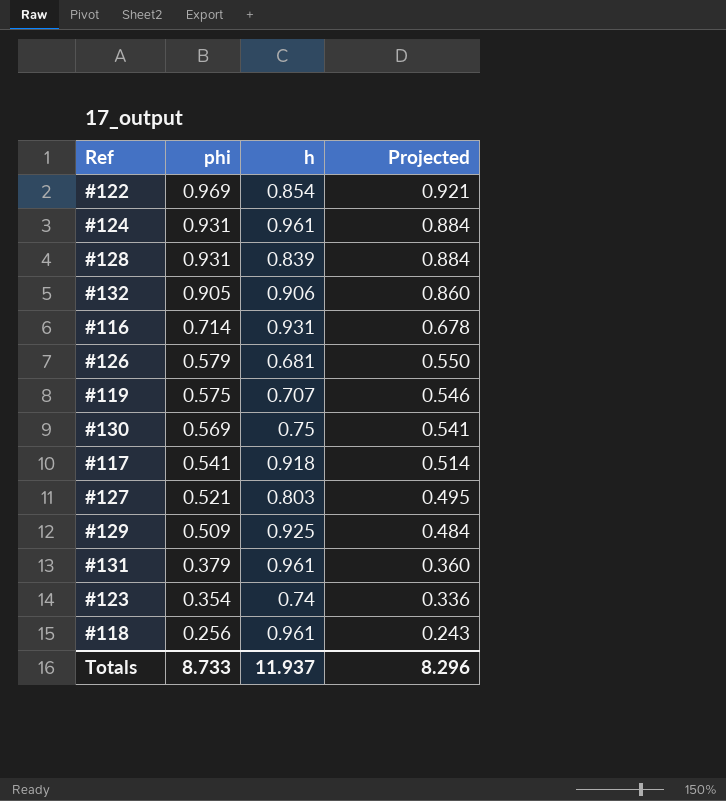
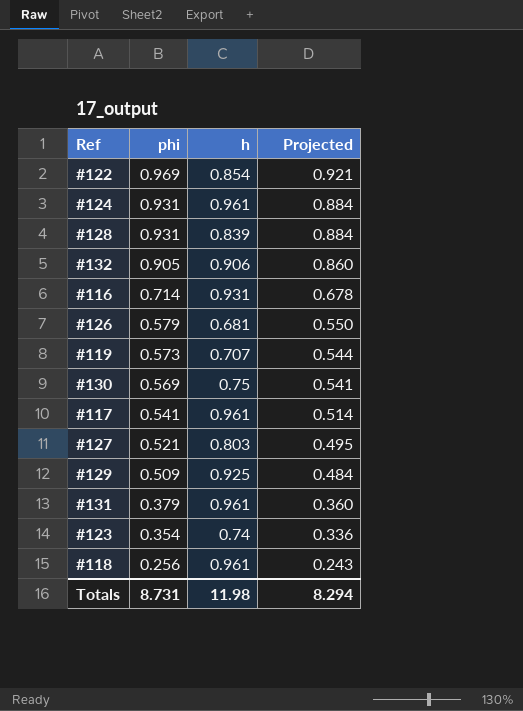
#119 | phi: 0.575 -> 0.573
#119 | Projected: 0.546 -> 0.544
#117 | h: 0.918 -> 0.961
Totals | phi: 8.733 -> 8.731
Totals | h: 11.937 -> 11.98
Totals | Projected: 8.296 -> 8.294

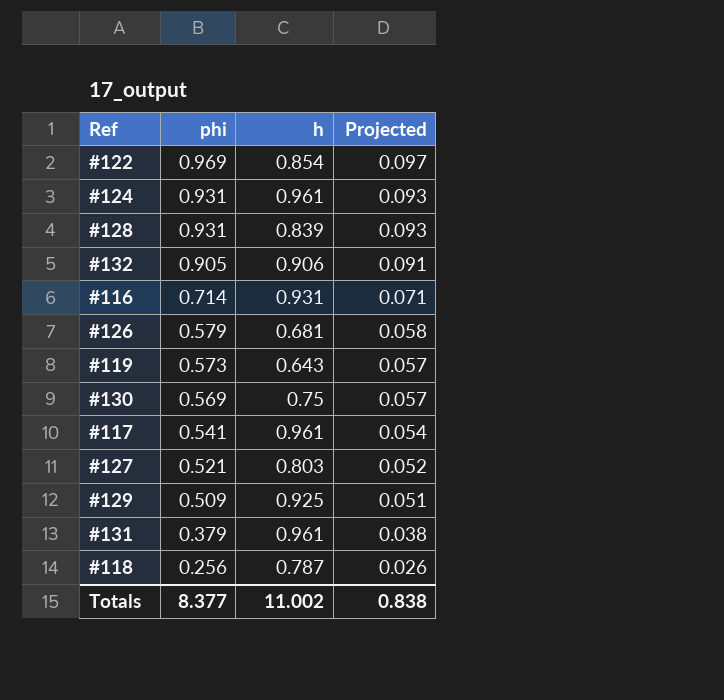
column Projected | formula: [phi] * 0.95 -> [phi] * 0.1
row #123: 0.354 | 0.74 | 0.336 -> none
#119 | h: 0.707 -> 0.643
#118 | h: 0.961 -> 0.787
Totals | phi: 8.731 -> 8.377
Totals | h: 11.98 -> 11.002
Totals | Projected: 8.294 -> 0.838

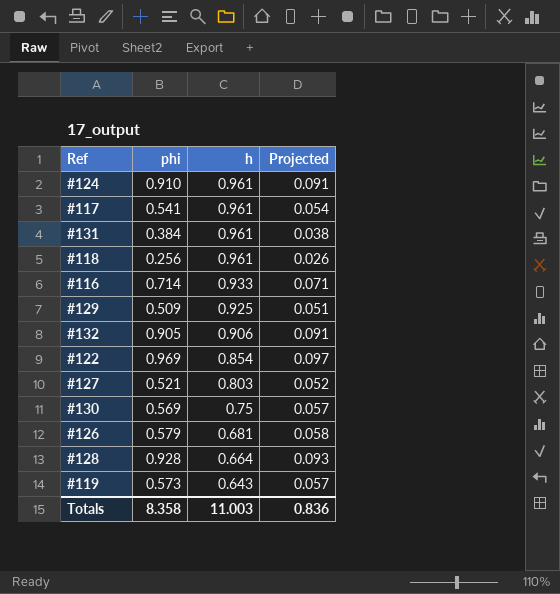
row order: phi descending -> h descending
#124 | phi: 0.931 -> 0.910
#124 | Projected: 0.093 -> 0.091
#131 | phi: 0.379 -> 0.384
#118 | h: 0.787 -> 0.961
#116 | h: 0.931 -> 0.933
#128 | phi: 0.931 -> 0.928
#128 | h: 0.839 -> 0.664
Totals | phi: 8.377 -> 8.358
Totals | h: 11.002 -> 11.003
Totals | Projected: 0.838 -> 0.836

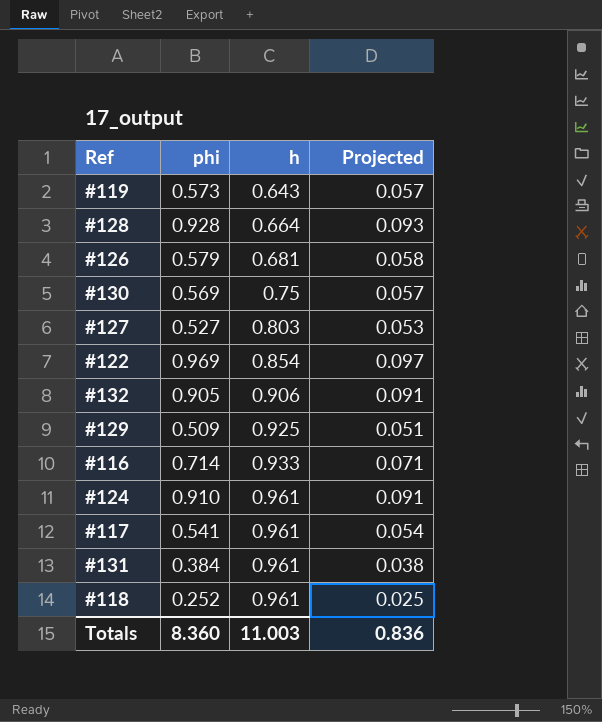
row order: h descending -> h ascending
#127 | phi: 0.521 -> 0.527
#127 | Projected: 0.052 -> 0.053
#118 | phi: 0.256 -> 0.252
#118 | Projected: 0.026 -> 0.025
Totals | phi: 8.358 -> 8.360

